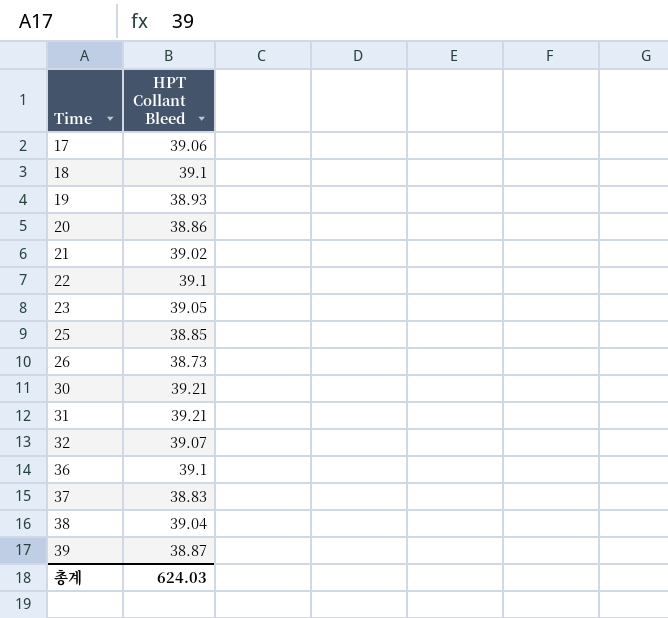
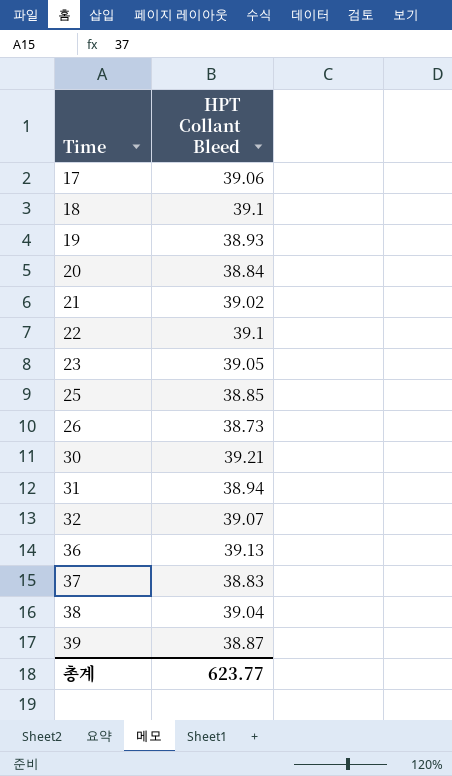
20 | HPT Collant Bleed: 38.86 -> 38.84
31 | HPT Collant Bleed: 39.21 -> 38.94
36 | HPT Collant Bleed: 39.1 -> 39.13
총계 | HPT Collant Bleed: 624.03 -> 623.77

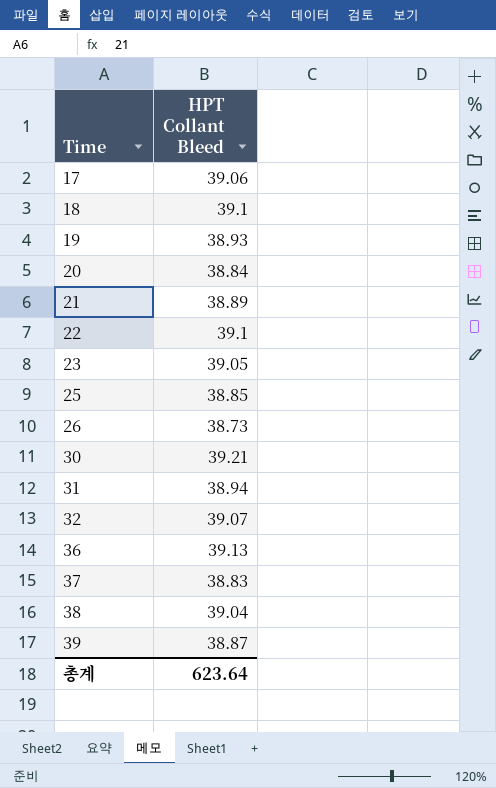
21 | HPT Collant Bleed: 39.02 -> 38.89
총계 | HPT Collant Bleed: 623.77 -> 623.64

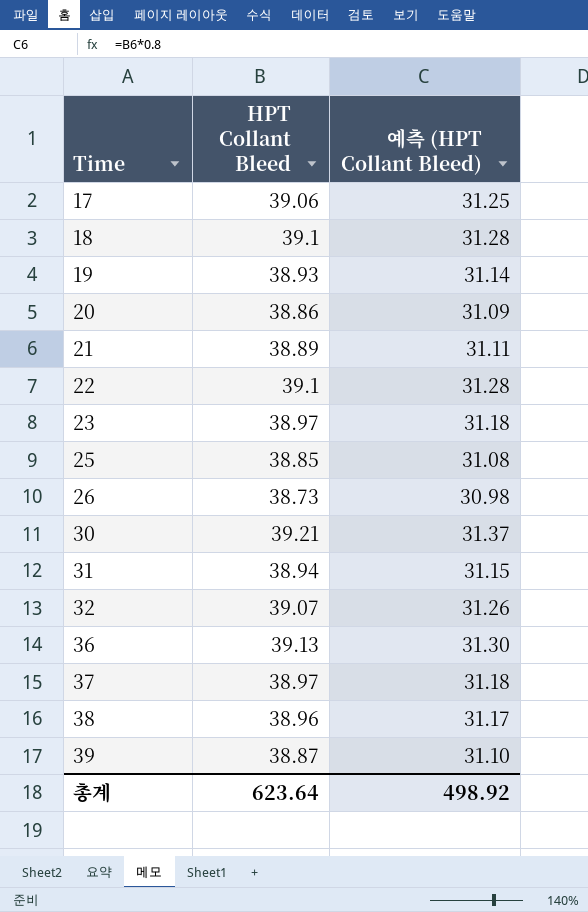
column 예측 (HPT Collant Bleed) | formula: none -> [HPT Collant Bleed] * 0.8
20 | HPT Collant Bleed: 38.84 -> 38.86
23 | HPT Collant Bleed: 39.05 -> 38.97
37 | HPT Collant Bleed: 38.83 -> 38.97
38 | HPT Collant Bleed: 39.04 -> 38.96

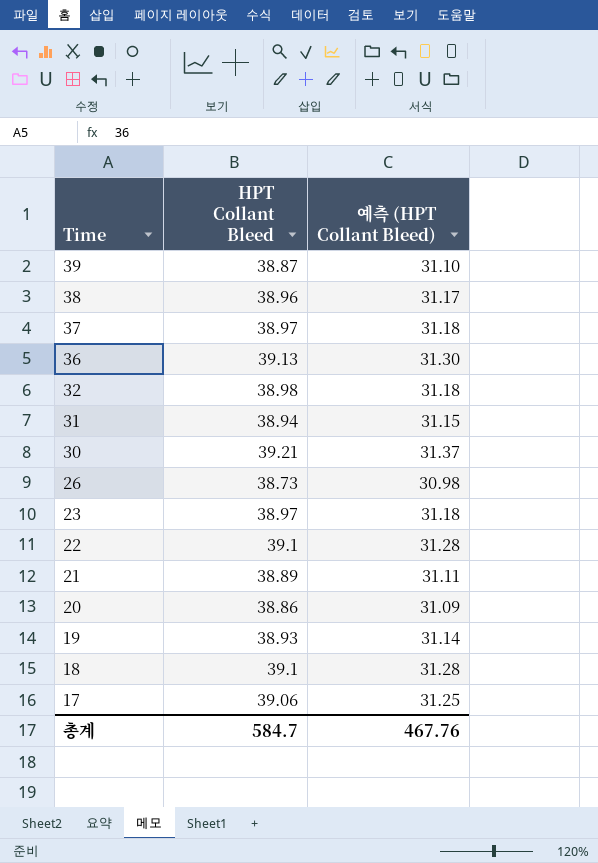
row order: Time ascending -> Time descending
row 25: 38.85 | 31.08 -> none
32 | HPT Collant Bleed: 39.07 -> 38.98
32 | 예측 (HPT Collant Bleed): 31.26 -> 31.18
총계 | HPT Collant Bleed: 623.64 -> 584.7
총계 | 예측 (HPT Collant Bleed): 498.92 -> 467.76

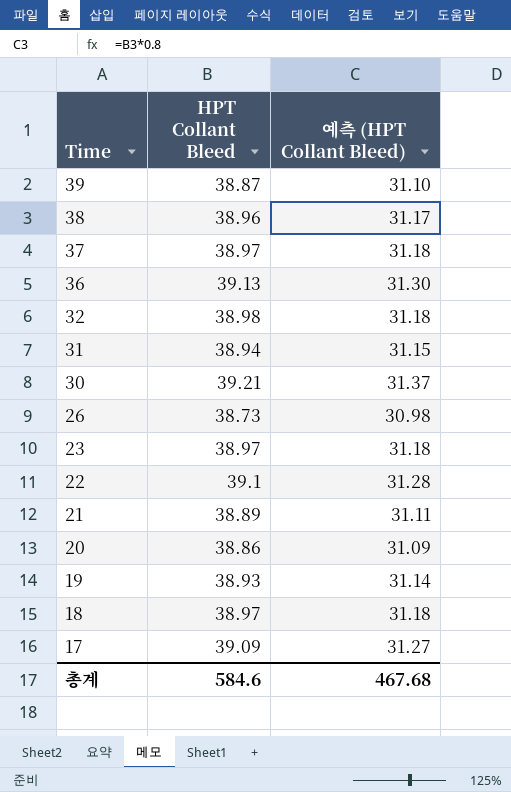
18 | HPT Collant Bleed: 39.1 -> 38.97
18 | 예측 (HPT Collant Bleed): 31.28 -> 31.18
17 | HPT Collant Bleed: 39.06 -> 39.09
17 | 예측 (HPT Collant Bleed): 31.25 -> 31.27
총계 | HPT Collant Bleed: 584.7 -> 584.6
총계 | 예측 (HPT Collant Bleed): 467.76 -> 467.68

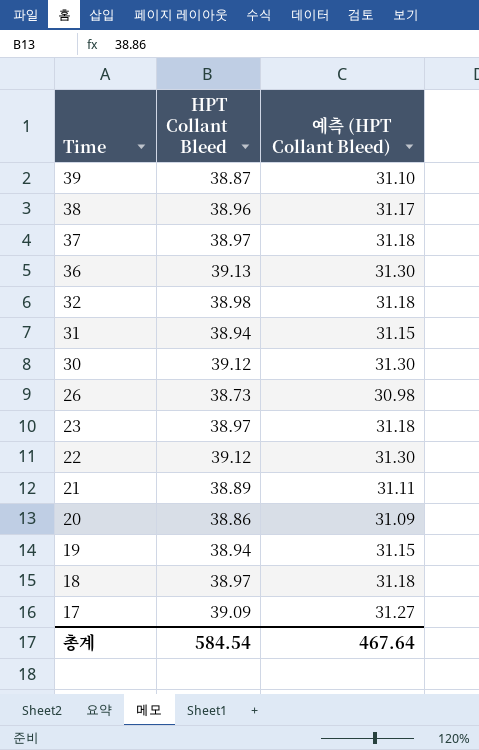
30 | HPT Collant Bleed: 39.21 -> 39.12
30 | 예측 (HPT Collant Bleed): 31.37 -> 31.30
22 | HPT Collant Bleed: 39.1 -> 39.12
22 | 예측 (HPT Collant Bleed): 31.28 -> 31.30
19 | HPT Collant Bleed: 38.93 -> 38.94
19 | 예측 (HPT Collant Bleed): 31.14 -> 31.15
총계 | HPT Collant Bleed: 584.6 -> 584.54
총계 | 예측 (HPT Collant Bleed): 467.68 -> 467.64

